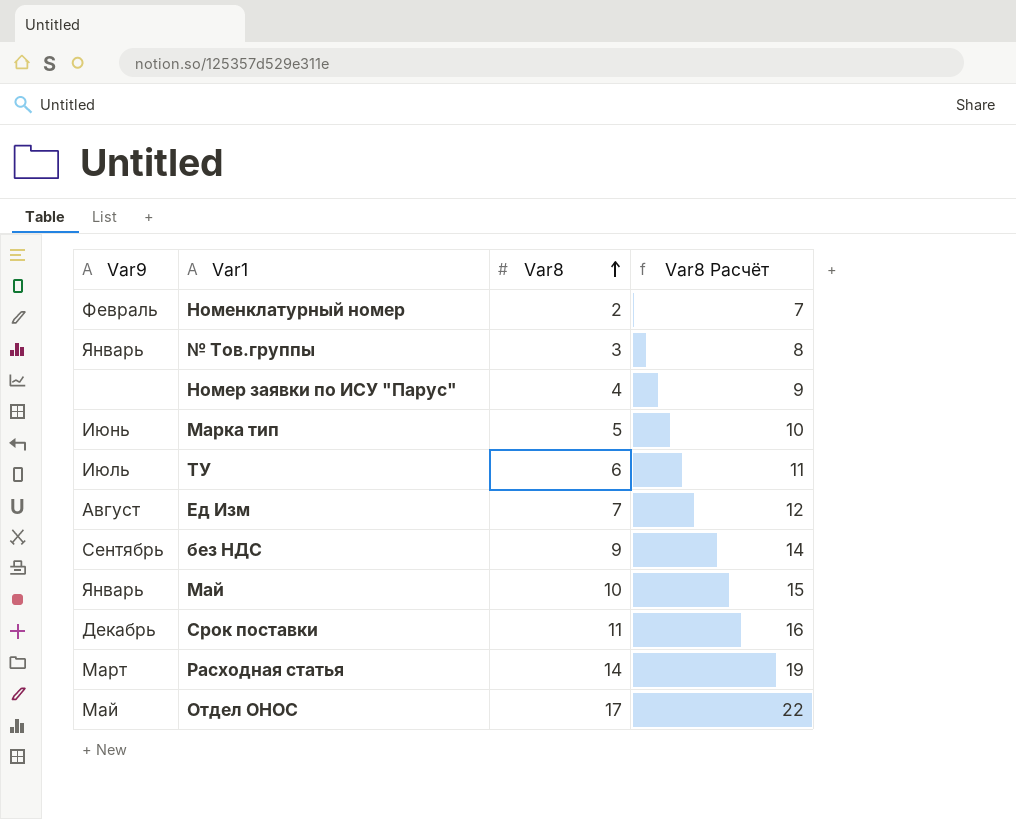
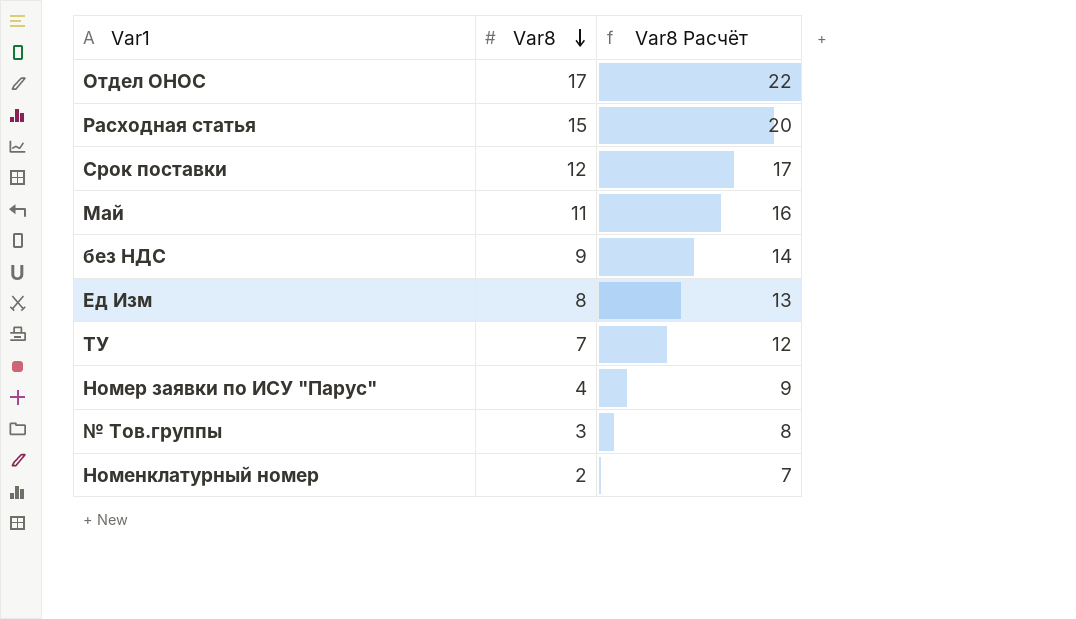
row order: Var8 ascending -> Var8 descending
column Var9 | position: 1 -> none
row Марка тип: Июнь | 5 | 10 -> none
Расходная статья | Var8: 14 -> 15
Расходная статья | Var8 Расчёт: 19 -> 20
Срок поставки | Var8: 11 -> 12
Срок поставки | Var8 Расчёт: 16 -> 17
Май | Var8: 10 -> 11
Май | Var8 Расчёт: 15 -> 16
Ед Изм | Var8: 7 -> 8
Ед Изм | Var8 Расчёт: 12 -> 13
ТУ | Var8: 6 -> 7
ТУ | Var8 Расчёт: 11 -> 12

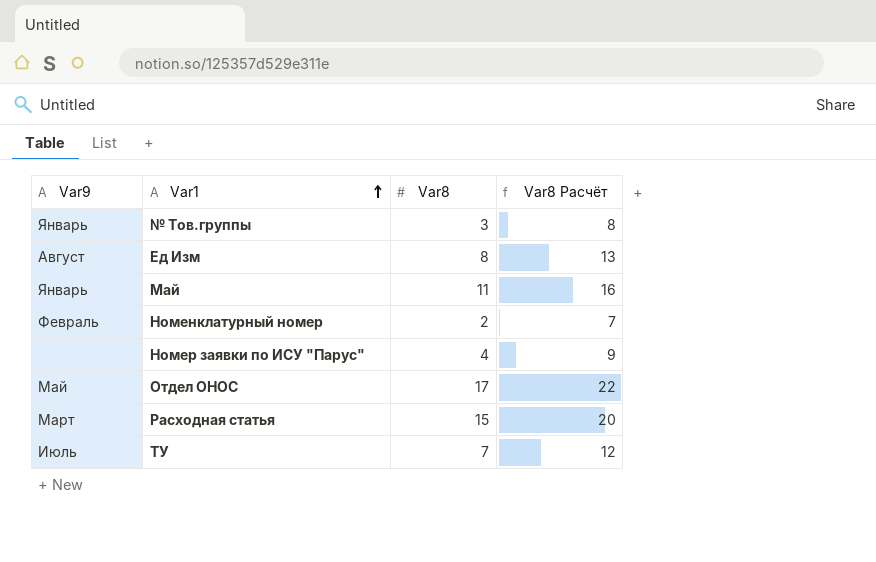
row order: Var8 descending -> Var1 ascending
column Var9 | position: none -> 1
row Срок поставки: 12 | 17 -> none
row без НДС: 9 | 14 -> none

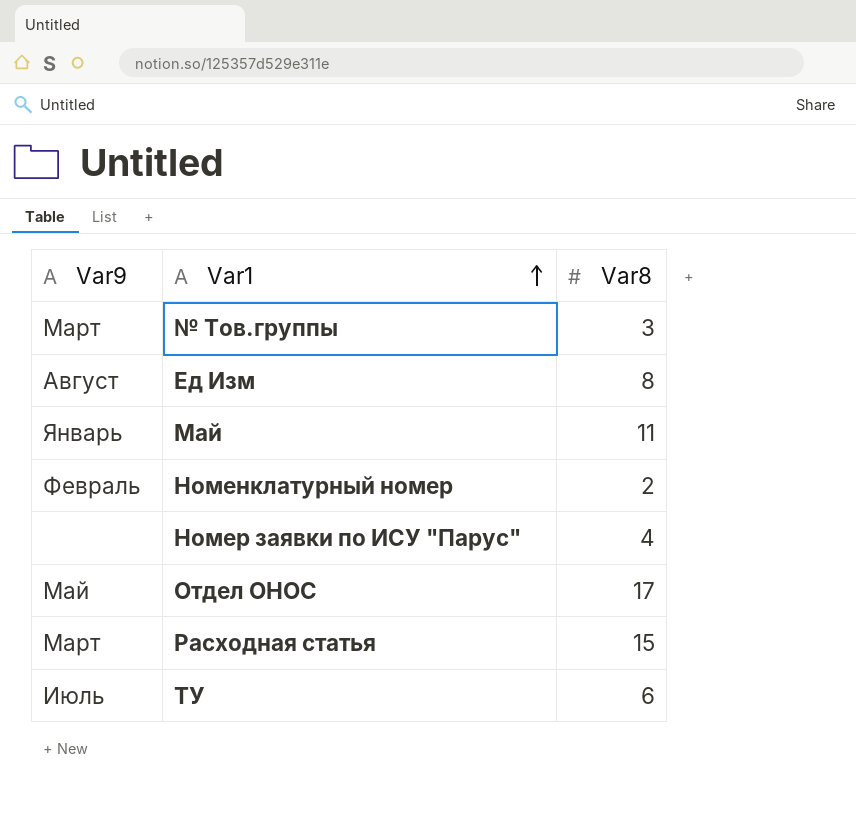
column Var8 Расчёт | formula: [Var8] + 5 -> none
№ Тов.группы | Var9: Январь -> Март
ТУ | Var8: 7 -> 6

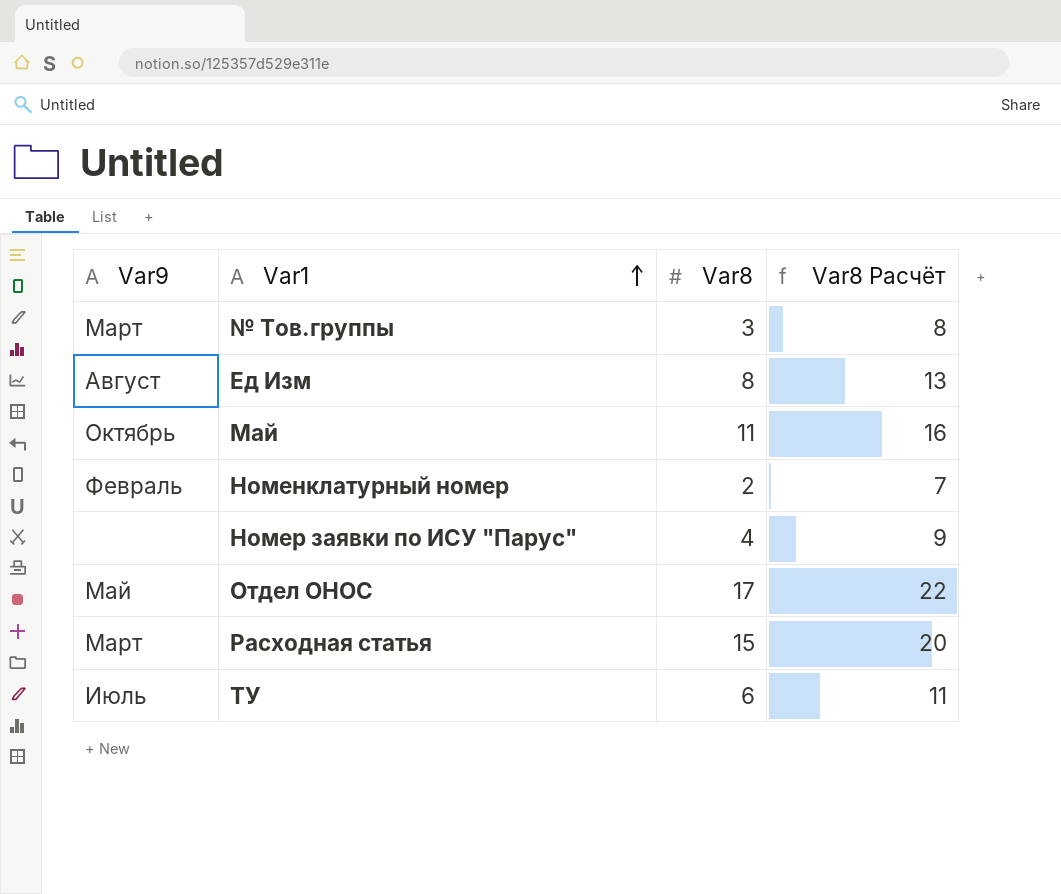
column Var8 Расчёт | formula: none -> [Var8] + 5
Май | Var9: Январь -> Октябрь

